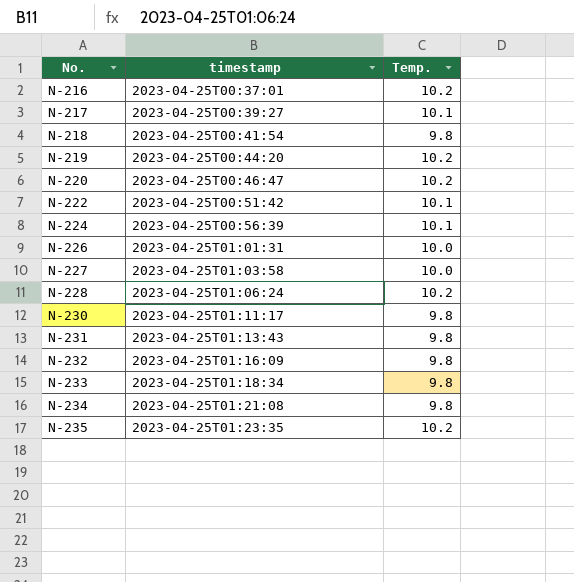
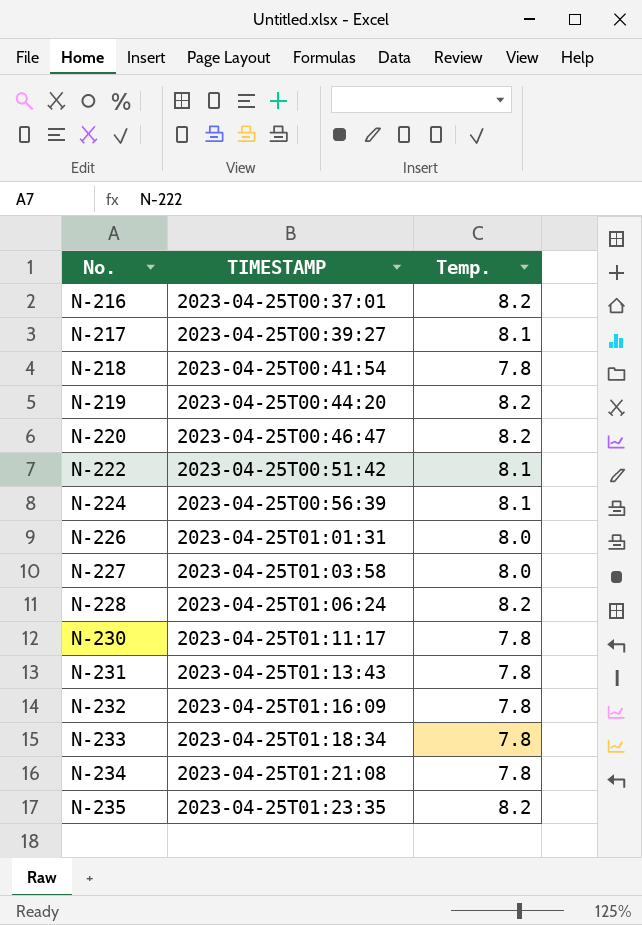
column name: timestamp -> TIMESTAMP
N-216 | Temp.: 10.2 -> 8.2
N-217 | Temp.: 10.1 -> 8.1
N-218 | Temp.: 9.8 -> 7.8
N-219 | Temp.: 10.2 -> 8.2
N-220 | Temp.: 10.2 -> 8.2
N-222 | Temp.: 10.1 -> 8.1
N-224 | Temp.: 10.1 -> 8.1
N-226 | Temp.: 10.0 -> 8.0
N-227 | Temp.: 10.0 -> 8.0
N-228 | Temp.: 10.2 -> 8.2
N-230 | Temp.: 9.8 -> 7.8
N-231 | Temp.: 9.8 -> 7.8
N-232 | Temp.: 9.8 -> 7.8
N-233 | Temp.: 9.8 -> 7.8
N-234 | Temp.: 9.8 -> 7.8
N-235 | Temp.: 10.2 -> 8.2

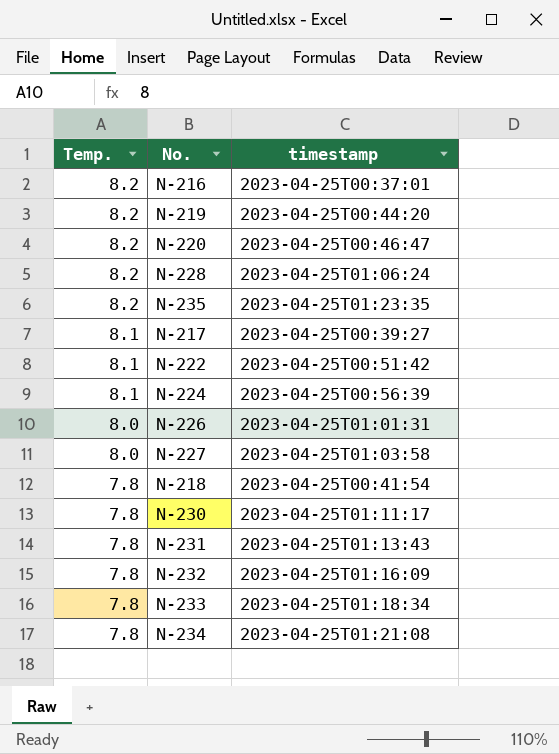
row order: No. ascending -> Temp. descending
column Temp. | position: 3 -> 1
column name: TIMESTAMP -> timestamp

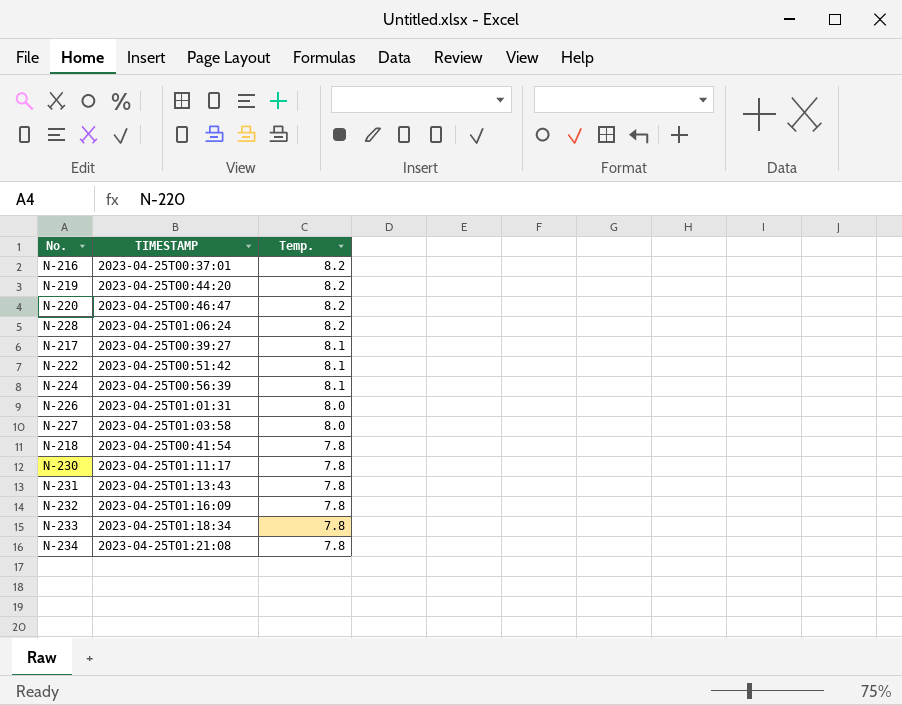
column name: timestamp -> TIMESTAMP
column Temp. | position: 1 -> 3
row N-235: 8.2 | 2023-04-25T01:23:35 -> none

